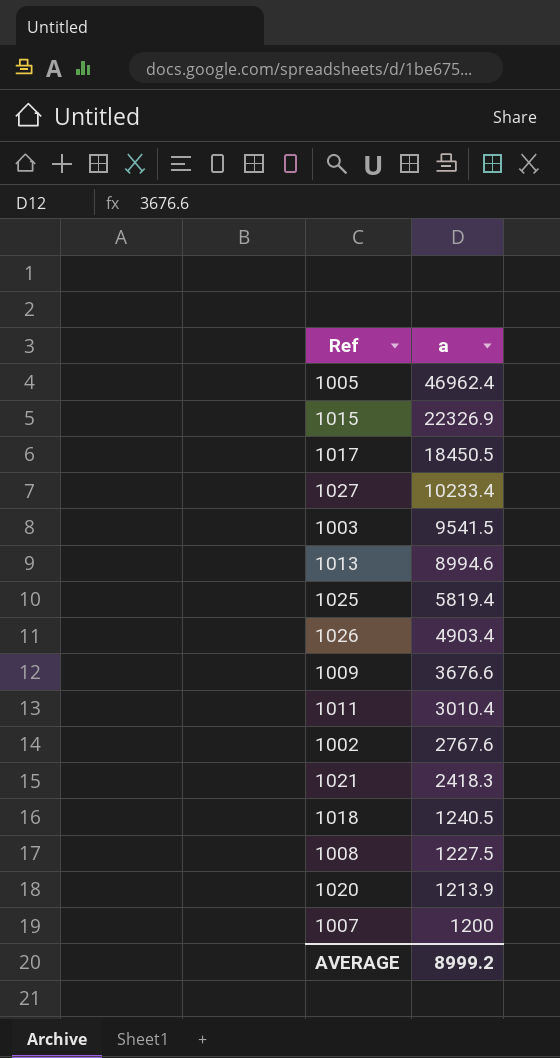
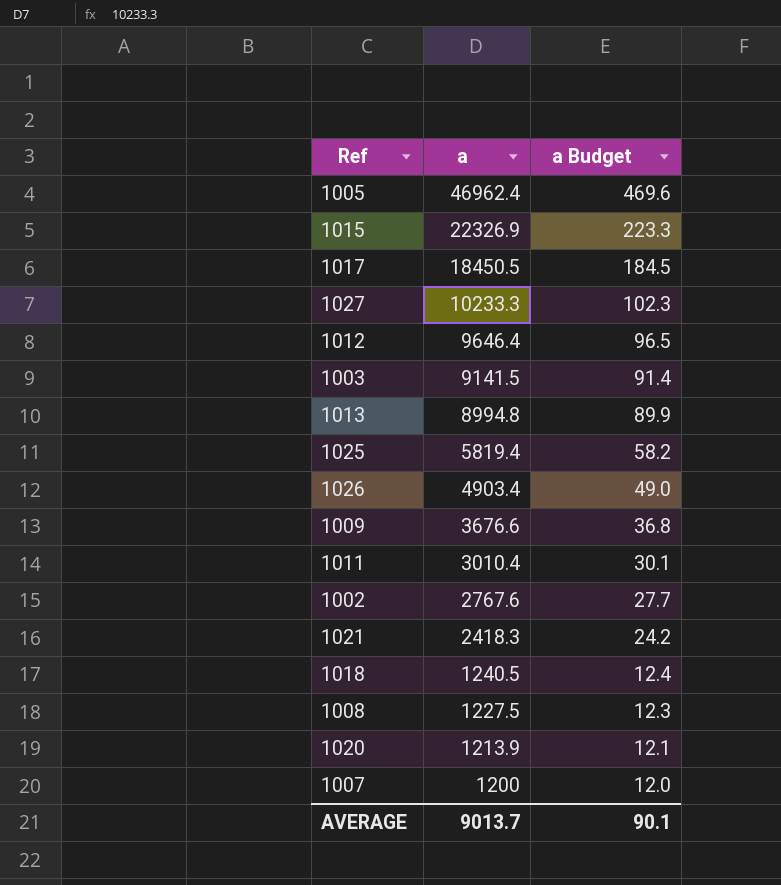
column a Budget | formula: none -> [a] * 0.01
1027 | a: 10233.4 -> 10233.3
row 1012: none -> 9646.4 | 96.5
1003 | a: 9541.5 -> 9141.5
1013 | a: 8994.6 -> 8994.8
AVERAGE | a: 8999.2 -> 9013.7

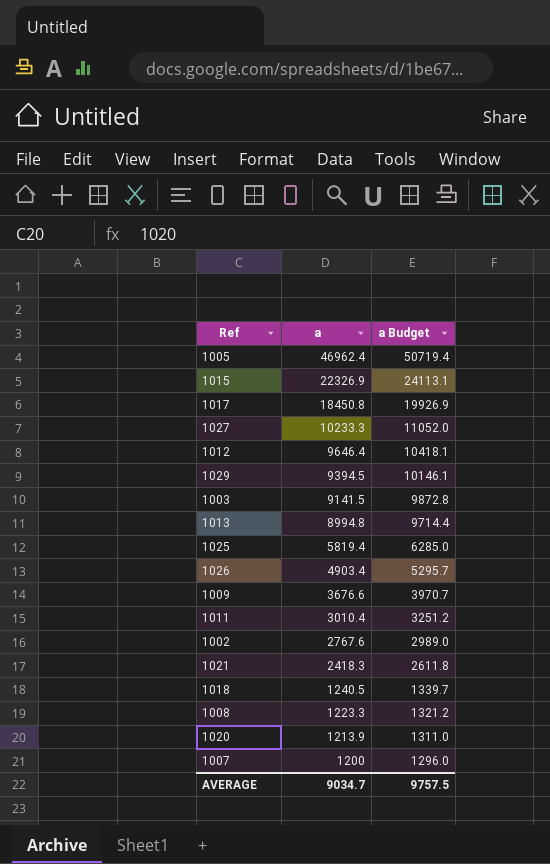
column a Budget | formula: [a] * 0.01 -> [a] * 1.08
1017 | a: 18450.5 -> 18450.8
row 1029: none -> 9394.5 | 10146.1
1008 | a: 1227.5 -> 1223.3
AVERAGE | a: 9013.7 -> 9034.7
AVERAGE | a Budget: 90.1 -> 9757.5

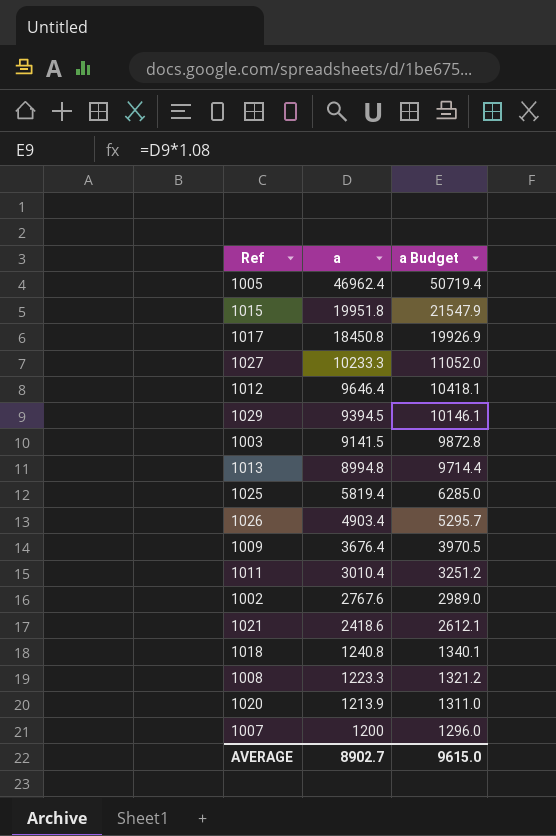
1015 | a: 22326.9 -> 19951.8
1015 | a Budget: 24113.1 -> 21547.9
1009 | a: 3676.6 -> 3676.4
1009 | a Budget: 3970.7 -> 3970.5
1021 | a: 2418.3 -> 2418.6
1021 | a Budget: 2611.8 -> 2612.1
1018 | a: 1240.5 -> 1240.8
1018 | a Budget: 1339.7 -> 1340.1
AVERAGE | a: 9034.7 -> 8902.7
AVERAGE | a Budget: 9757.5 -> 9615.0

